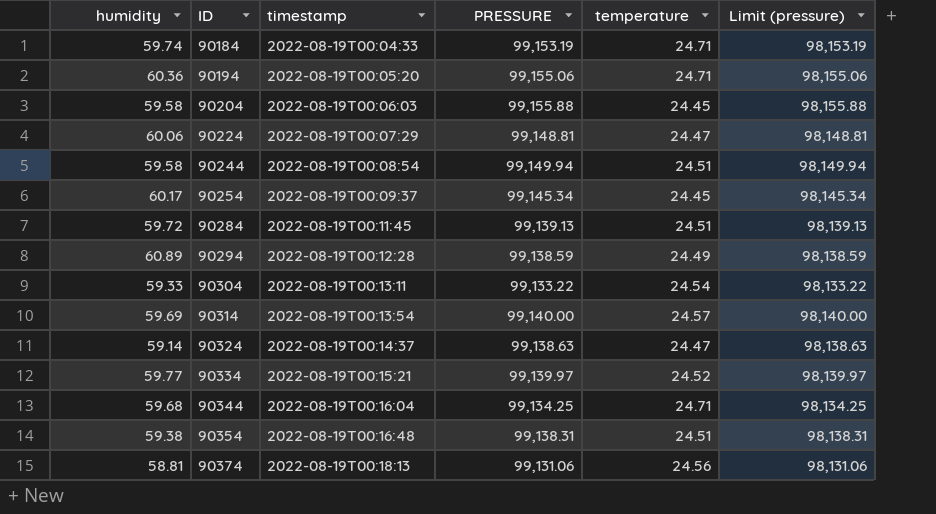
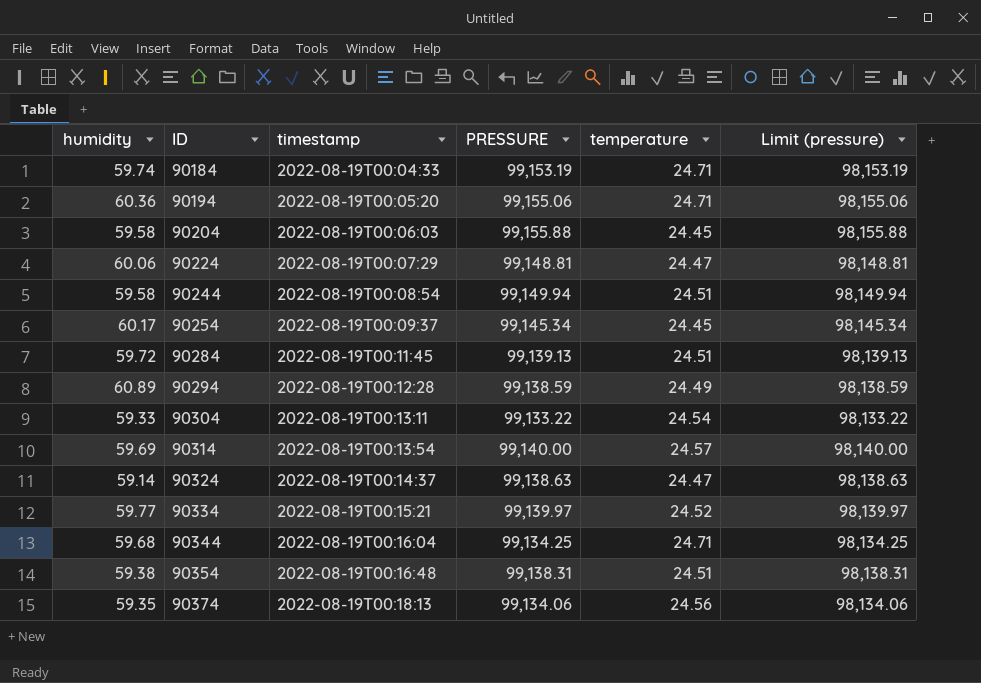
90374 | humidity: 58.81 -> 59.35
90374 | PRESSURE: 99,131.06 -> 99,134.06
90374 | Limit (pressure): 98,131.06 -> 98,134.06

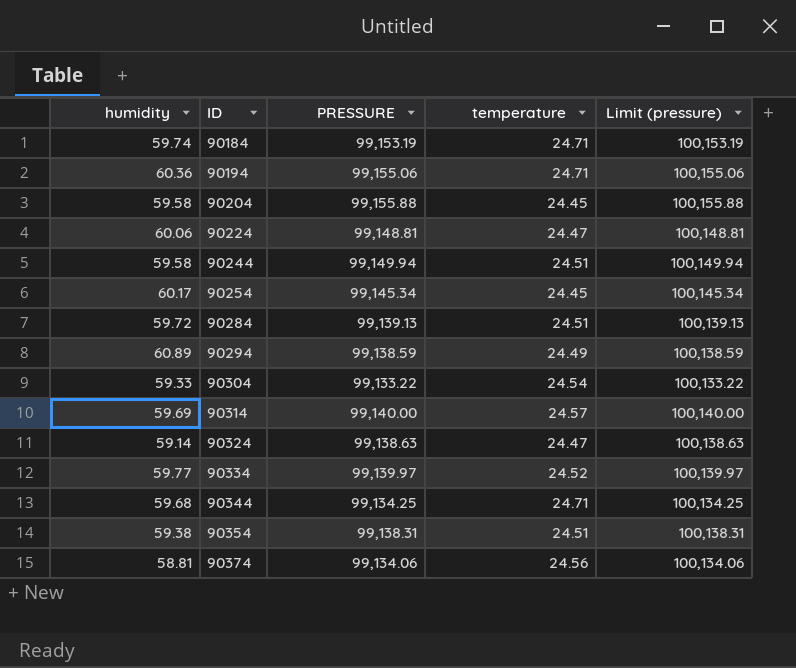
column timestamp | position: 3 -> none
column Limit (pressure) | formula: [PRESSURE] - 1000 -> [PRESSURE] + 1000
90374 | humidity: 59.35 -> 58.81

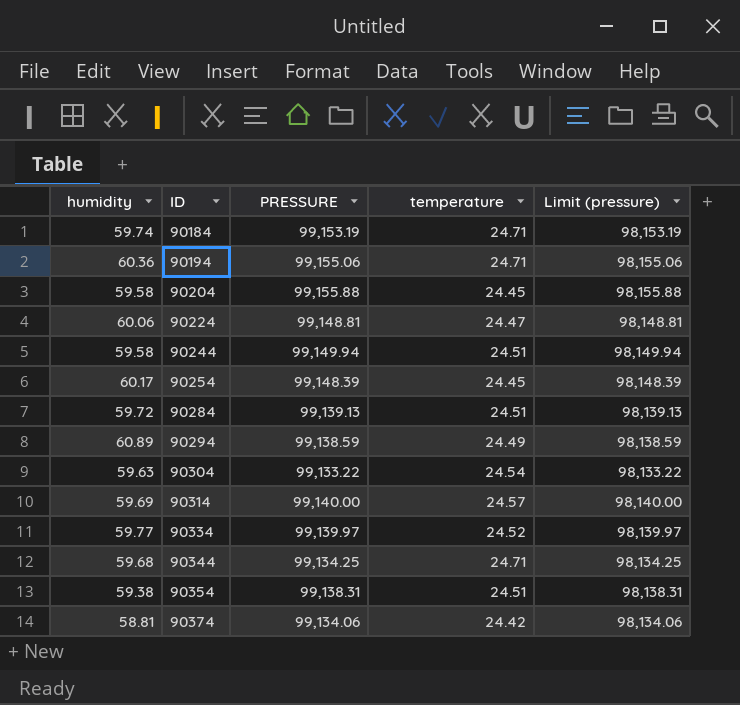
column Limit (pressure) | formula: [PRESSURE] + 1000 -> [PRESSURE] - 1000
row 90324: 59.14 | 99,138.63 | 24.47 | 100,138.63 -> none
90254 | PRESSURE: 99,145.34 -> 99,148.39
90304 | humidity: 59.33 -> 59.63
90374 | temperature: 24.56 -> 24.42

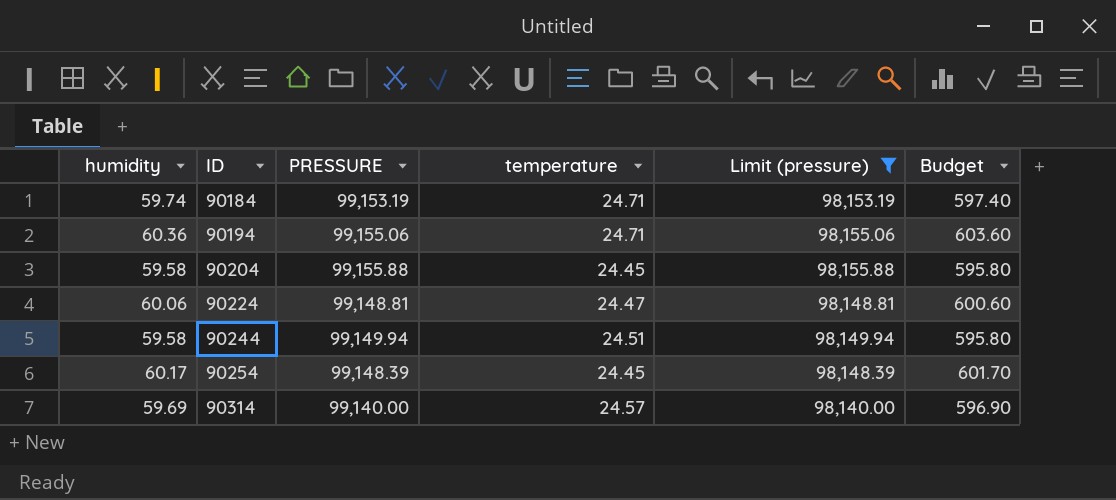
filter: none -> Limit (pressure) >= 98,140.00
column Budget | formula: none -> [humidity] * 10

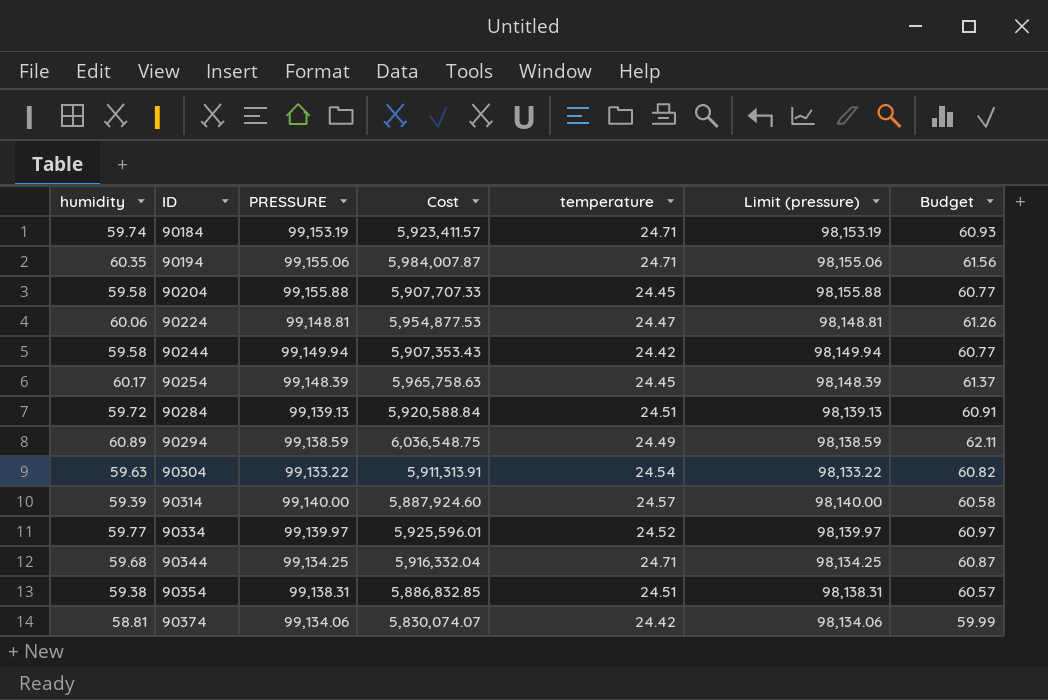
filter: Limit (pressure) >= 98,140.00 -> none
column Cost | formula: none -> [humidity] * [PRESSURE]
column Budget | formula: [humidity] * 10 -> [humidity] * 1.02
90194 | humidity: 60.36 -> 60.35
90244 | temperature: 24.51 -> 24.42
90314 | humidity: 59.69 -> 59.39

